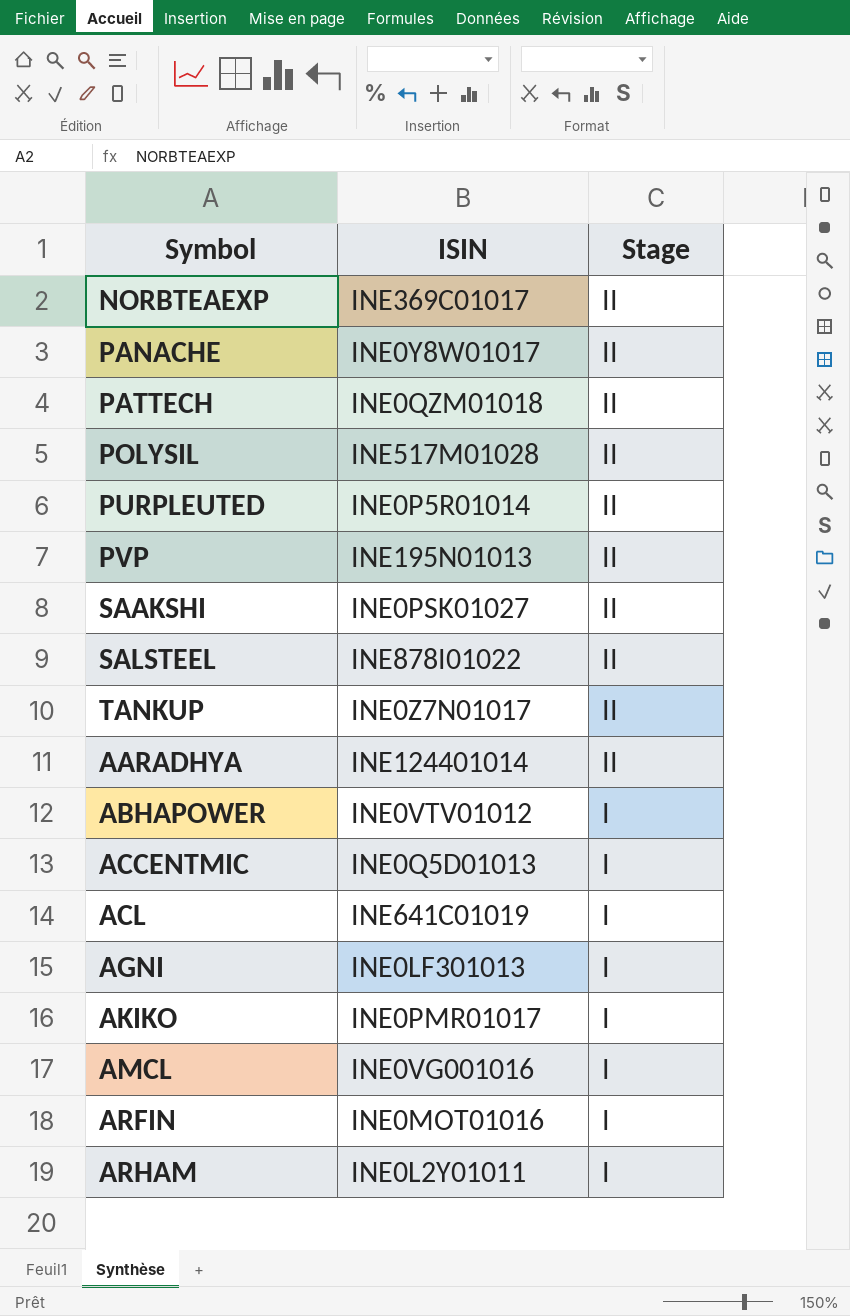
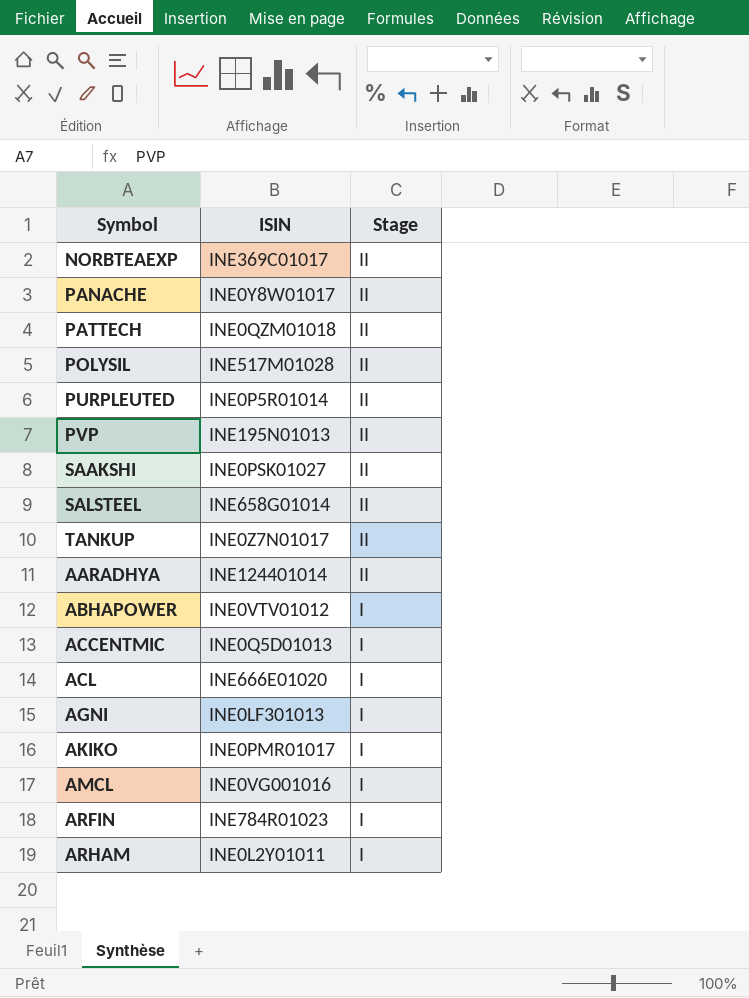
SALSTEEL | ISIN: INE878I01022 -> INE658G01014
ACL | ISIN: INE641C01019 -> INE666E01020
ARFIN | ISIN: INE0MOT01016 -> INE784R01023

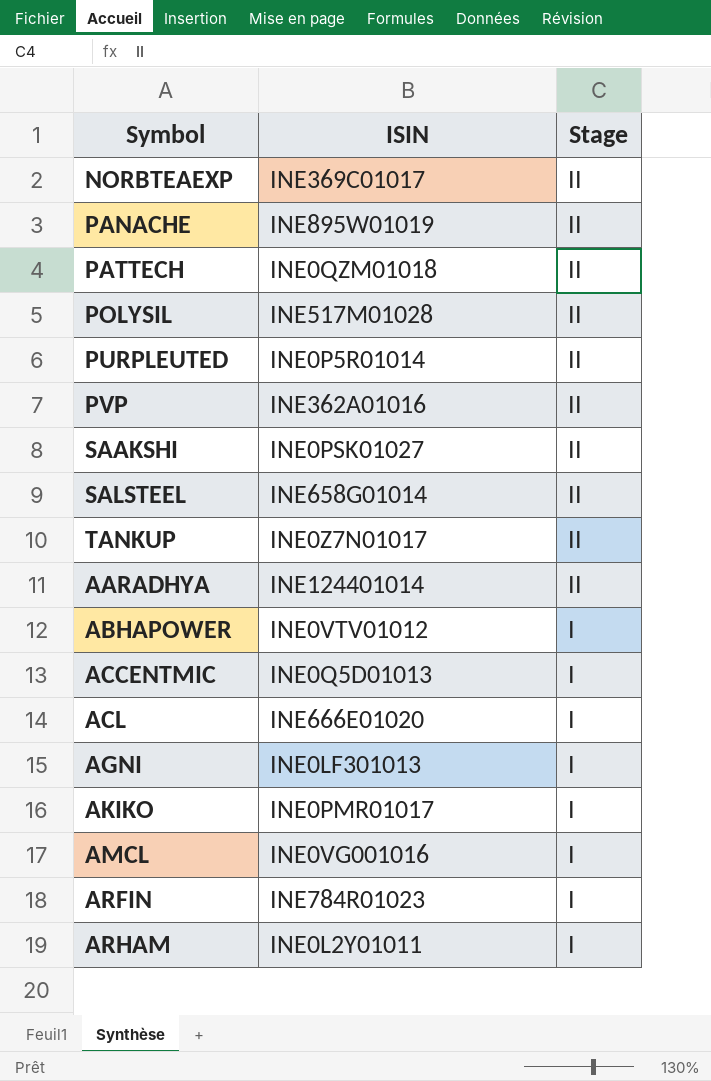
PANACHE | ISIN: INE0Y8W01017 -> INE895W01019
PVP | ISIN: INE195N01013 -> INE362A01016

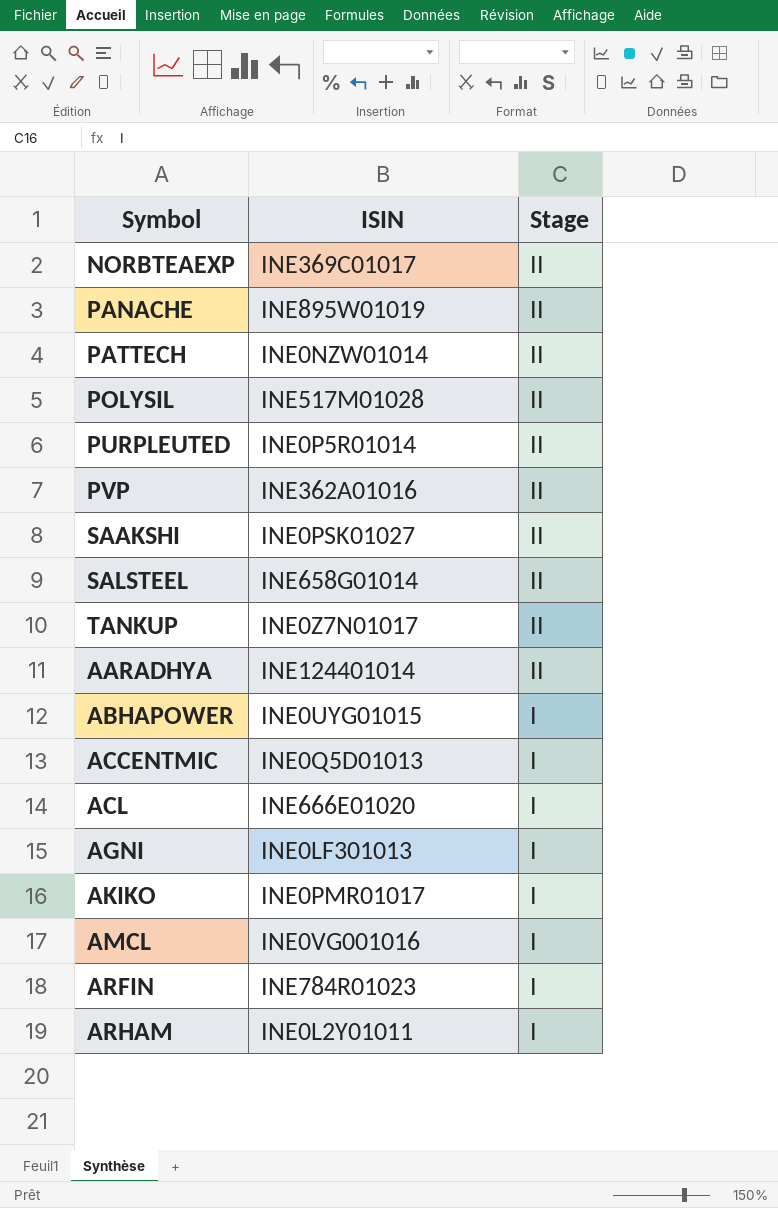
PATTECH | ISIN: INE0QZM01018 -> INE0NZW01014
ABHAPOWER | ISIN: INE0VTV01012 -> INE0UYG01015

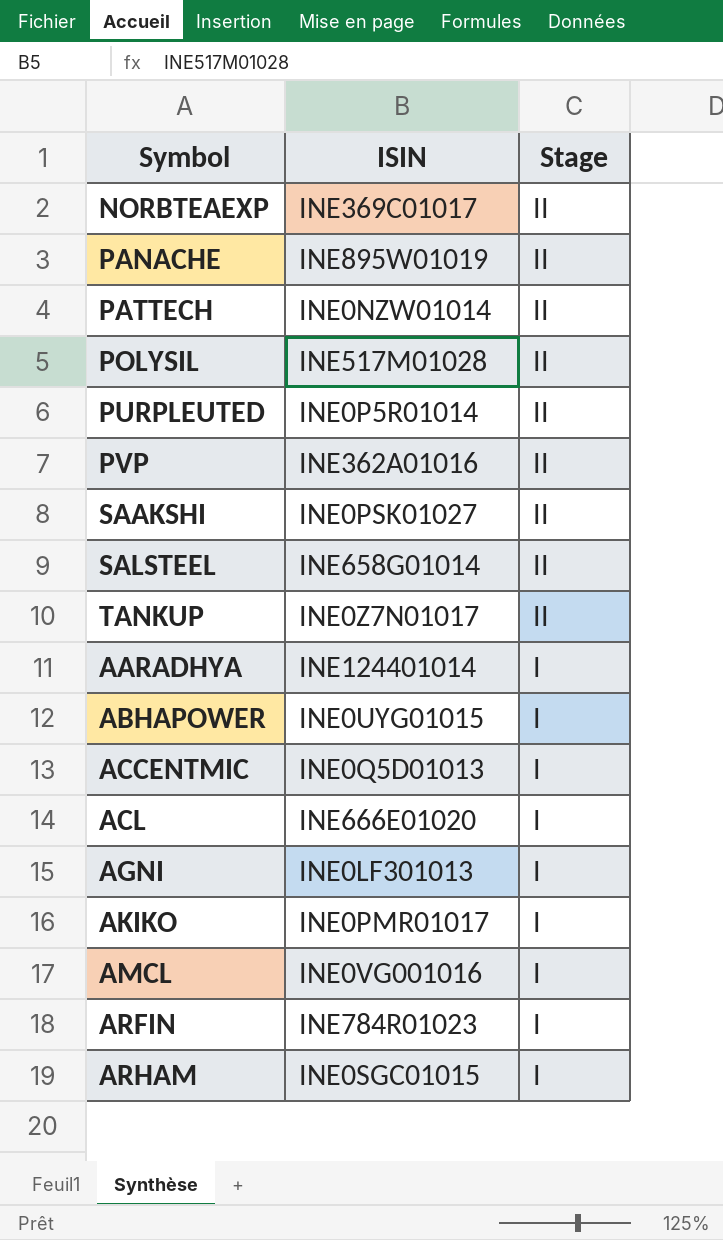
AARADHYA | Stage: II -> I
ARHAM | ISIN: INE0L2Y01011 -> INE0SGC01015

